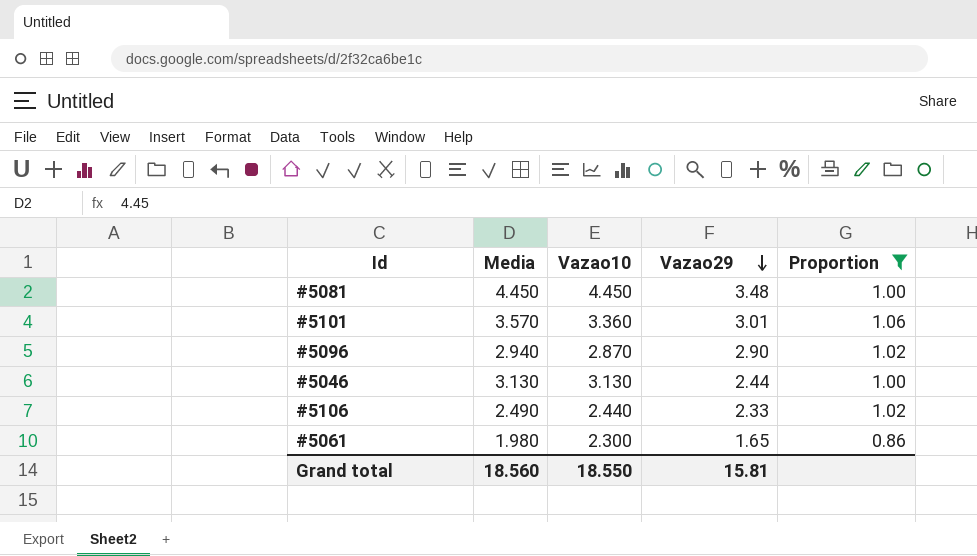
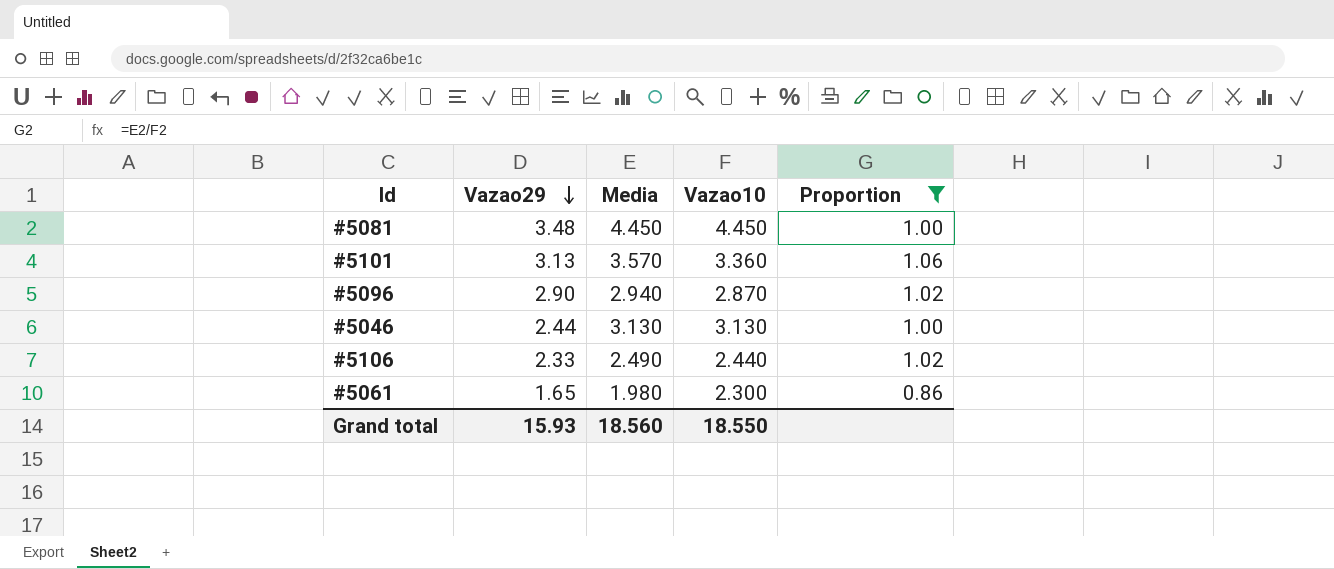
column Vazao29 | position: 4 -> 2
#5101 | Vazao29: 3.01 -> 3.13
Grand total | Vazao29: 15.81 -> 15.93

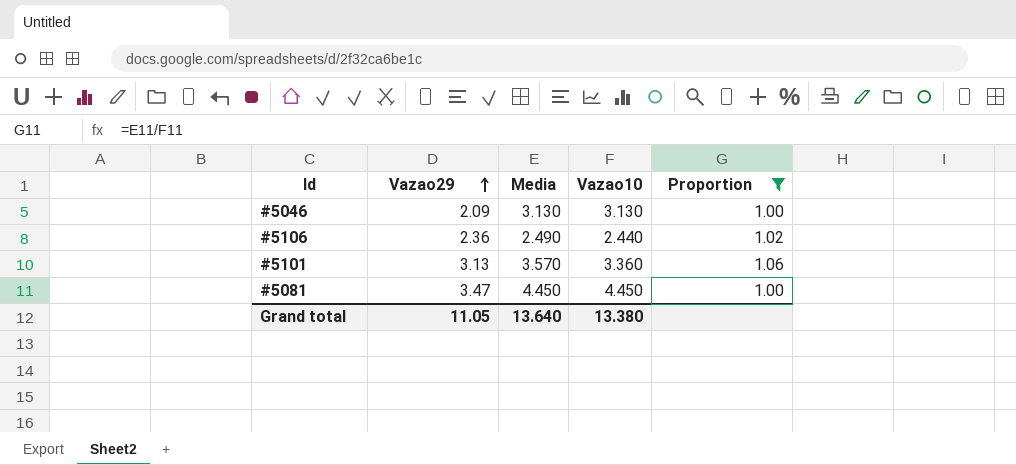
row order: Vazao29 descending -> Vazao29 ascending
row #5096: 2.90 | 2.940 | 2.870 | 1.02 -> none
row #5061: 1.65 | 1.980 | 2.300 | 0.86 -> none
#5046 | Vazao29: 2.44 -> 2.09
#5106 | Vazao29: 2.33 -> 2.36
#5081 | Vazao29: 3.48 -> 3.47
Grand total | Vazao29: 15.93 -> 11.05
Grand total | Media: 18.560 -> 13.640
Grand total | Vazao10: 18.550 -> 13.380

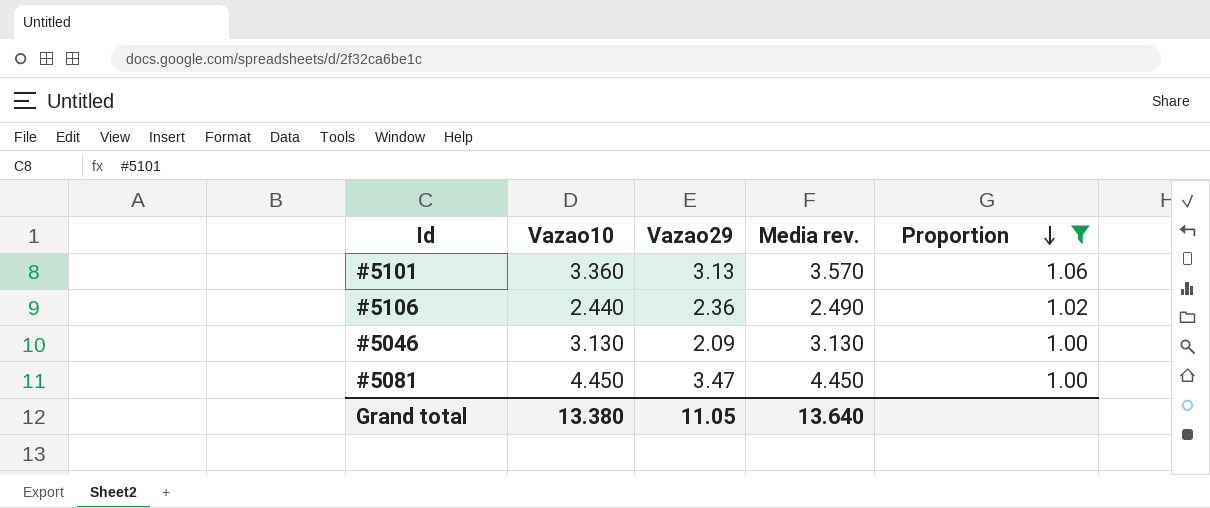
row order: Vazao29 ascending -> Proportion descending
column Vazao10 | position: 4 -> 2
column name: Media -> Media rev.

